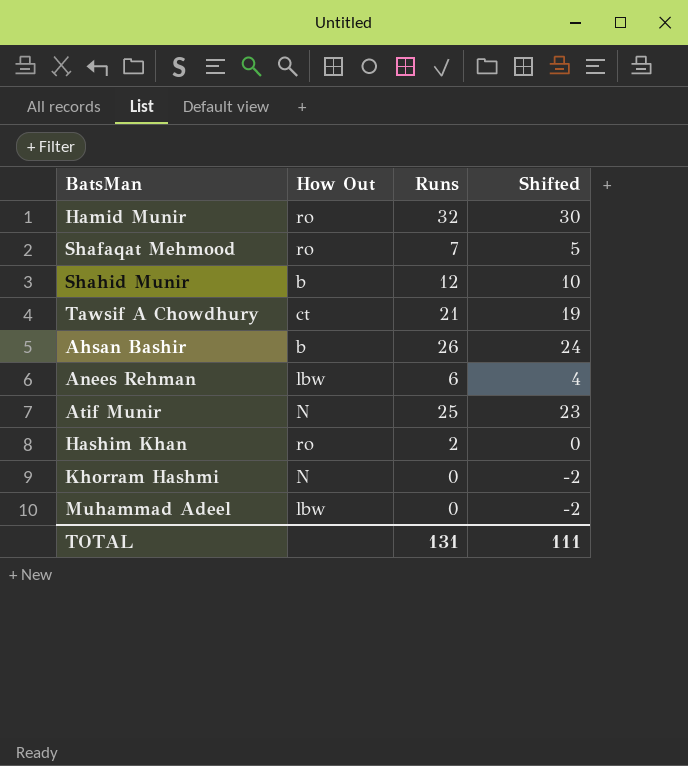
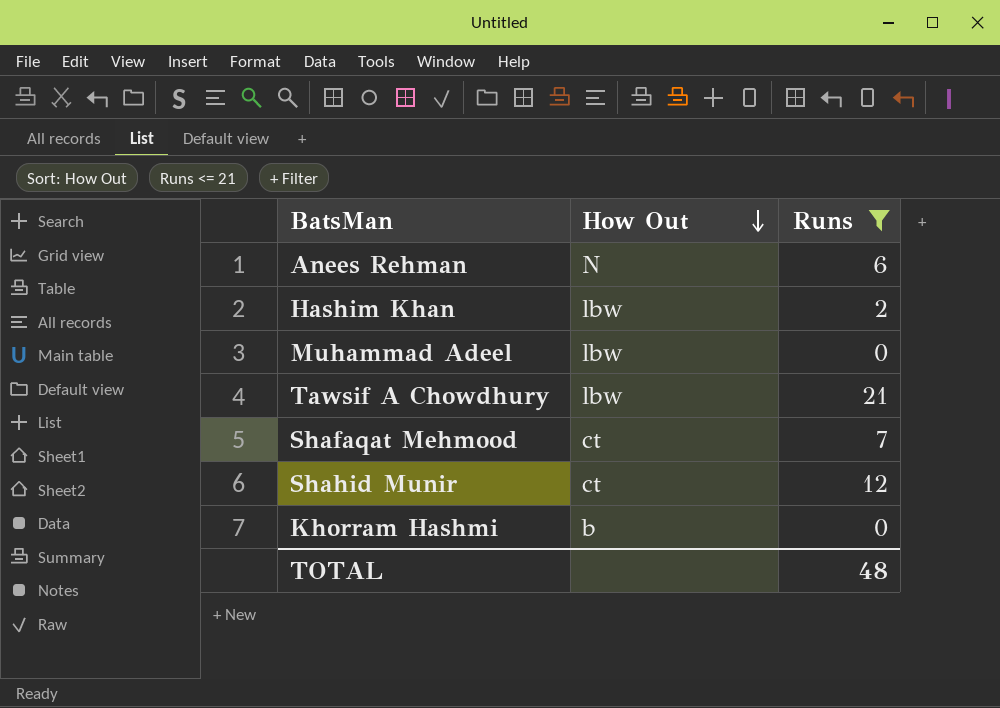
filter: none -> Runs <= 21
row order: none -> How Out descending
column Shifted | formula: [Runs] - 2 -> none
Anees Rehman | How Out: lbw -> N
Hashim Khan | How Out: ro -> lbw
Tawsif A Chowdhury | How Out: ct -> lbw
Shafaqat Mehmood | How Out: ro -> ct
Shahid Munir | How Out: b -> ct
Khorram Hashmi | How Out: N -> b
TOTAL | Runs: 131 -> 48

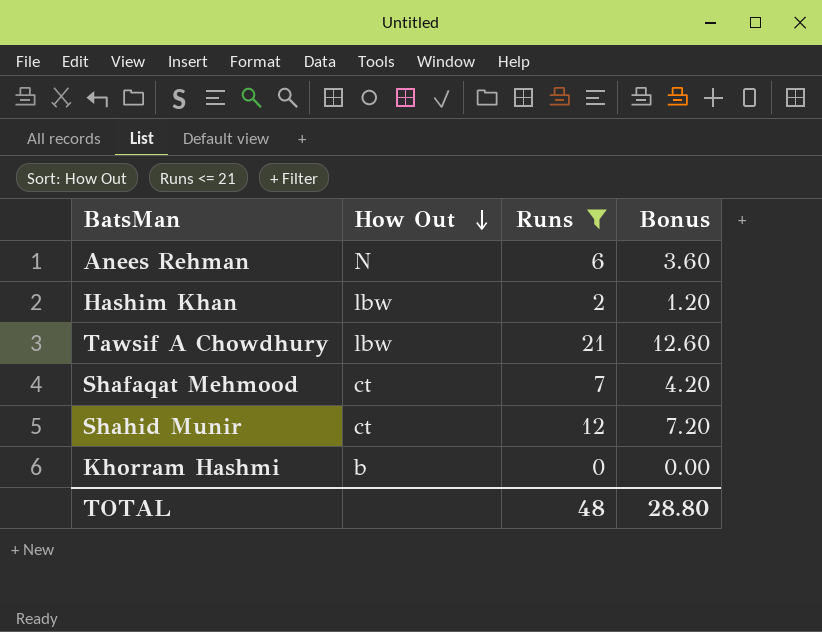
column Bonus | formula: none -> [Runs] * 0.6
row Muhammad Adeel: lbw | 0 -> none

